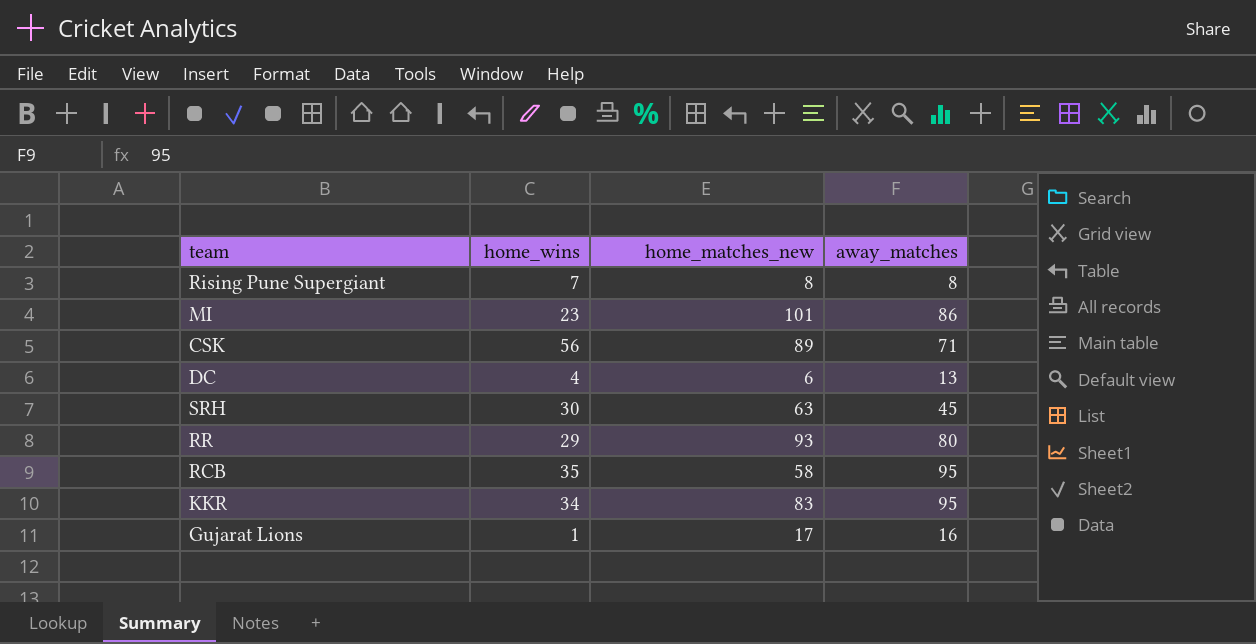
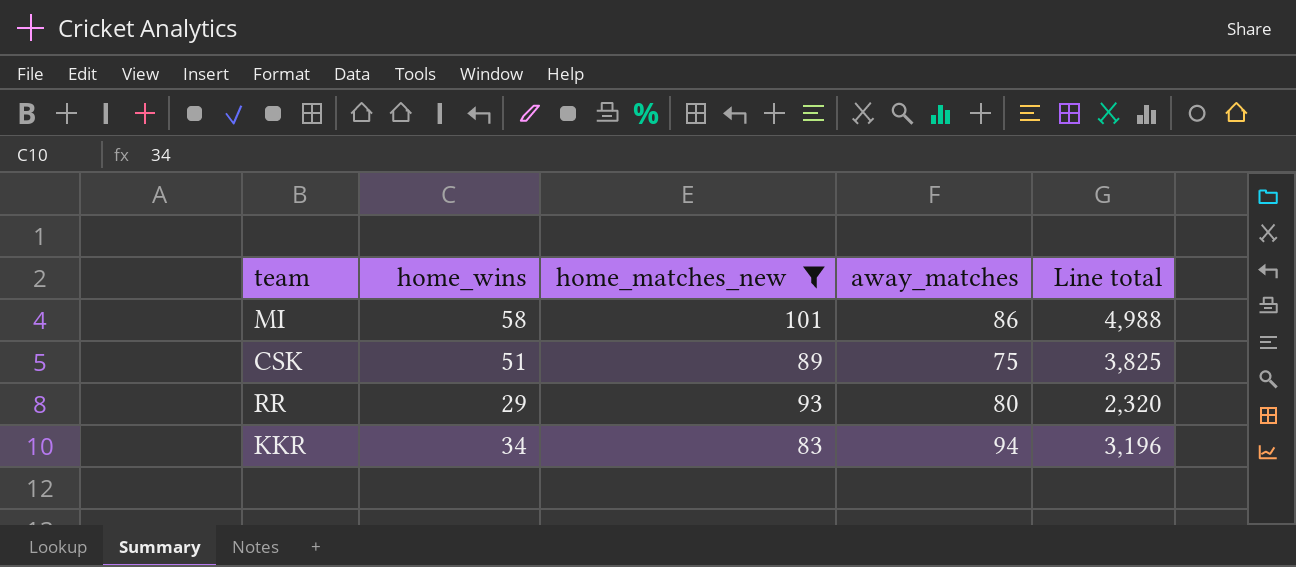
filter: none -> home_matches_new >= 83
column Line total | formula: none -> [home_wins] * [away_matches]
MI | home_wins: 23 -> 58
CSK | home_wins: 56 -> 51
CSK | away_matches: 71 -> 75
KKR | away_matches: 95 -> 94

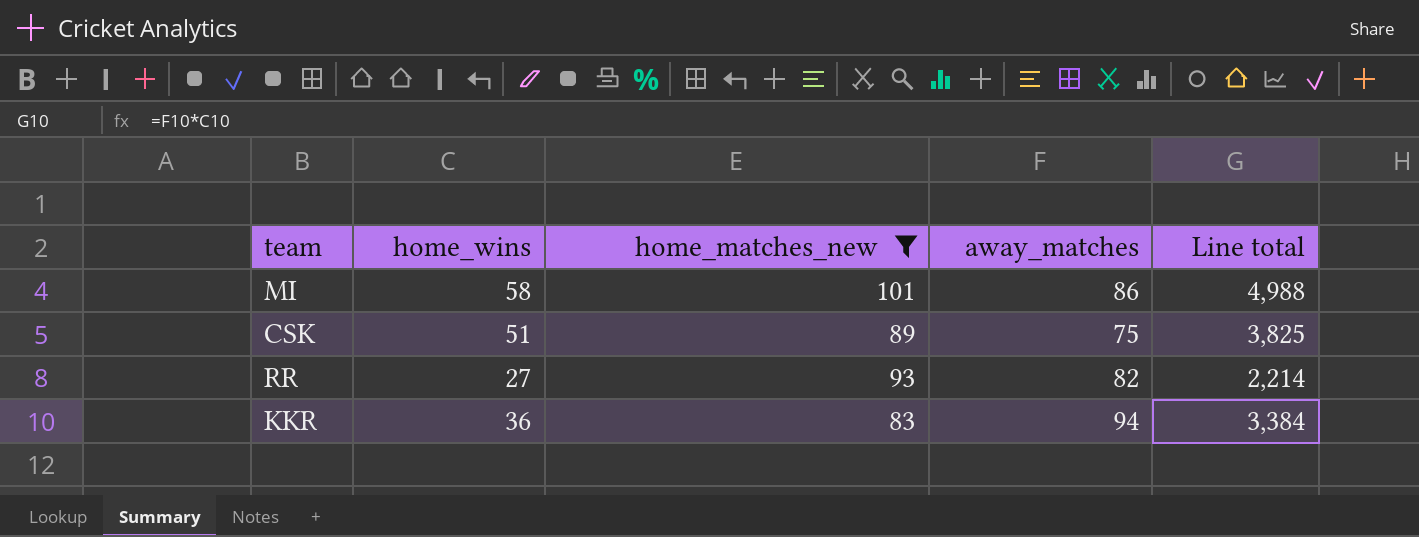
RR | home_wins: 29 -> 27
RR | away_matches: 80 -> 82
RR | Line total: 2,320 -> 2,214
KKR | home_wins: 34 -> 36
KKR | Line total: 3,196 -> 3,384

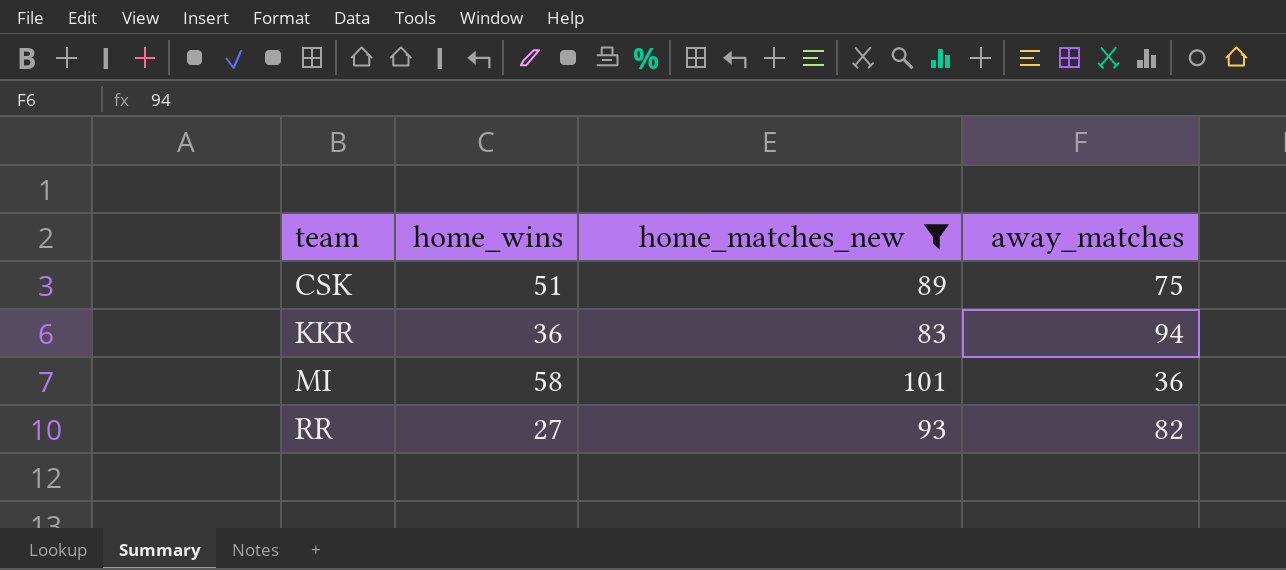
row order: none -> team ascending
column Line total | formula: [home_wins] * [away_matches] -> none
MI | away_matches: 86 -> 36

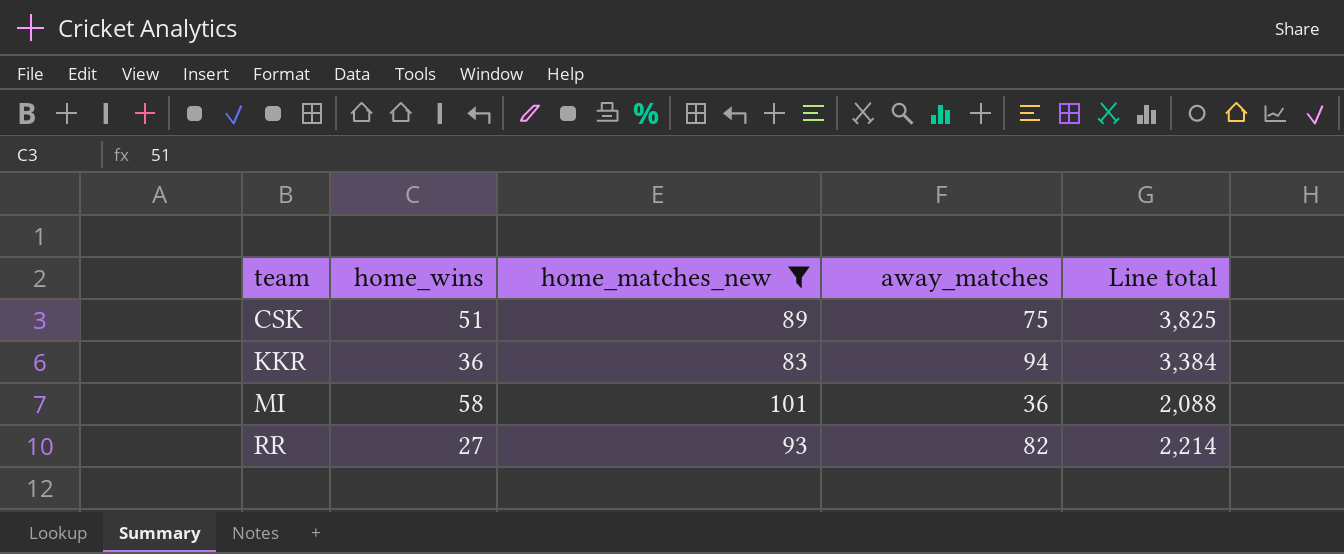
column Line total | formula: none -> [home_wins] * [away_matches]

